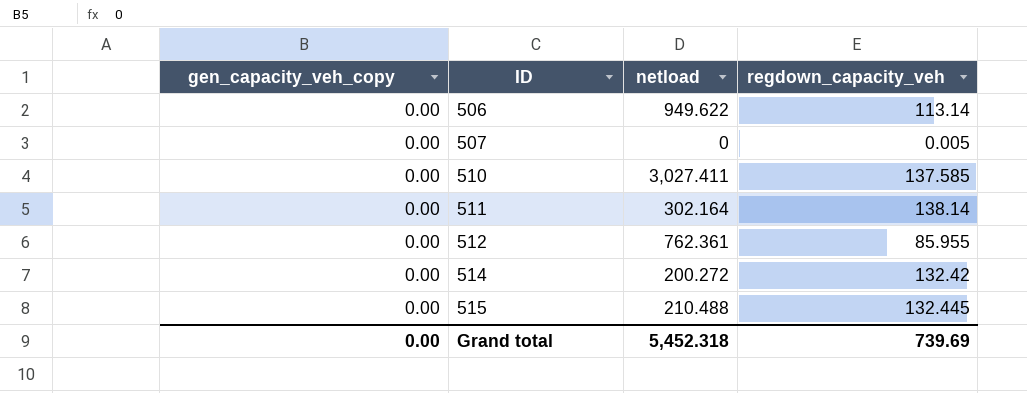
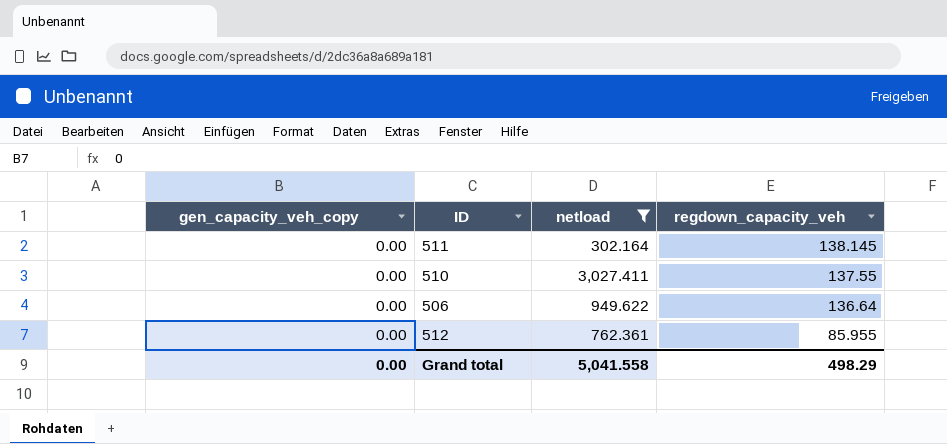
filter: none -> netload >= 302.164
row order: ID ascending -> regdown_capacity_veh descending
511 | regdown_capacity_veh: 138.14 -> 138.145
510 | regdown_capacity_veh: 137.585 -> 137.55
506 | regdown_capacity_veh: 113.14 -> 136.64
Grand total | netload: 5,452.318 -> 5,041.558
Grand total | regdown_capacity_veh: 739.69 -> 498.29

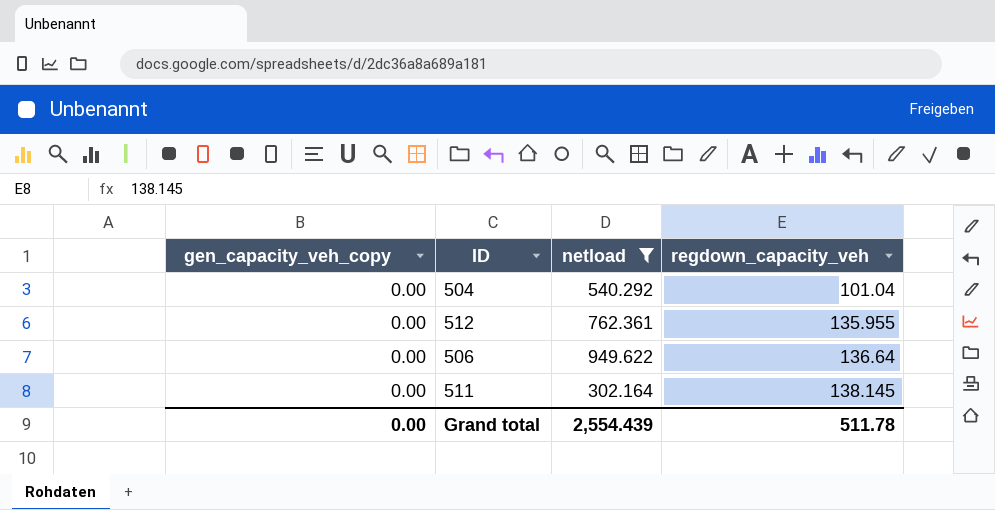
row order: regdown_capacity_veh descending -> regdown_capacity_veh ascending
row 510: 0.00 | 3,027.411 | 137.55 -> none
row 504: none -> 0.00 | 540.292 | 101.04
512 | regdown_capacity_veh: 85.955 -> 135.955
Grand total | netload: 5,041.558 -> 2,554.439
Grand total | regdown_capacity_veh: 498.29 -> 511.78

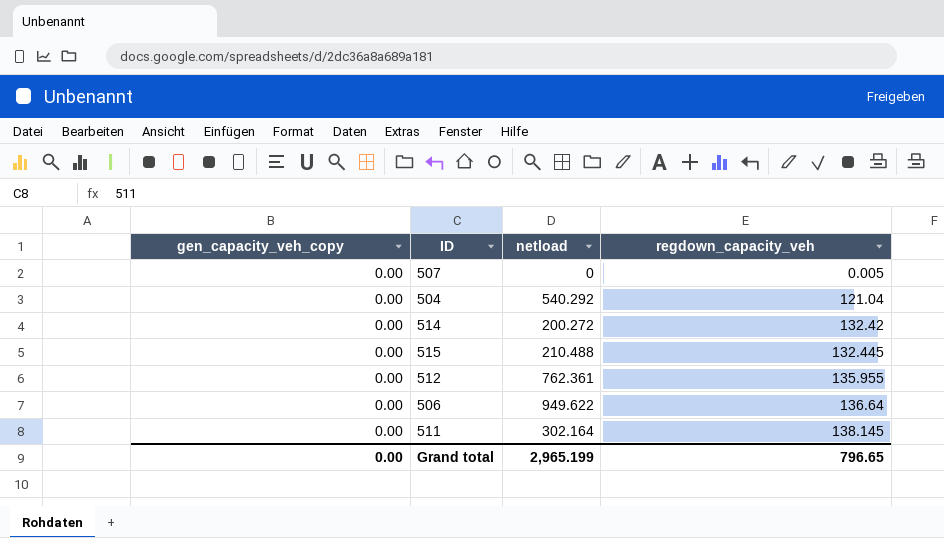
filter: netload >= 302.164 -> none
504 | regdown_capacity_veh: 101.04 -> 121.04
Grand total | netload: 2,554.439 -> 2,965.199
Grand total | regdown_capacity_veh: 511.78 -> 796.65

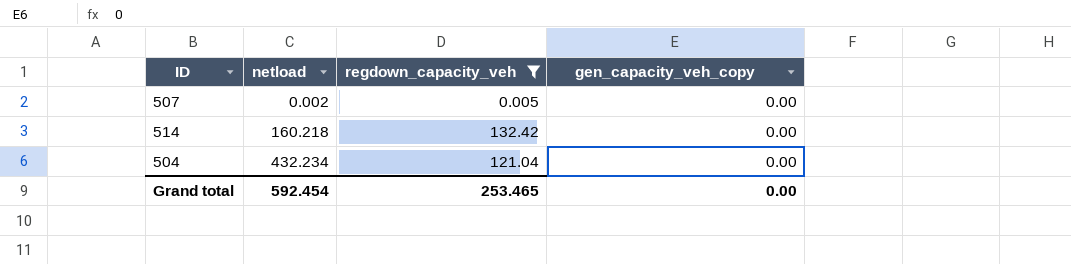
filter: none -> regdown_capacity_veh <= 132.42
row order: regdown_capacity_veh ascending -> netload ascending
column gen_capacity_veh_copy | position: 1 -> 4
507 | netload: 0 -> 0.002
514 | netload: 200.272 -> 160.218
504 | netload: 540.292 -> 432.234
Grand total | netload: 2,965.199 -> 592.454
Grand total | regdown_capacity_veh: 796.65 -> 253.465

